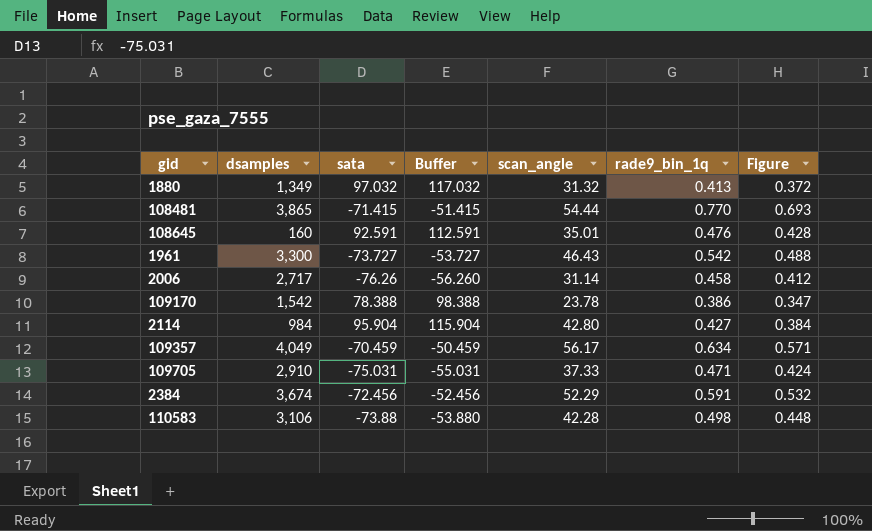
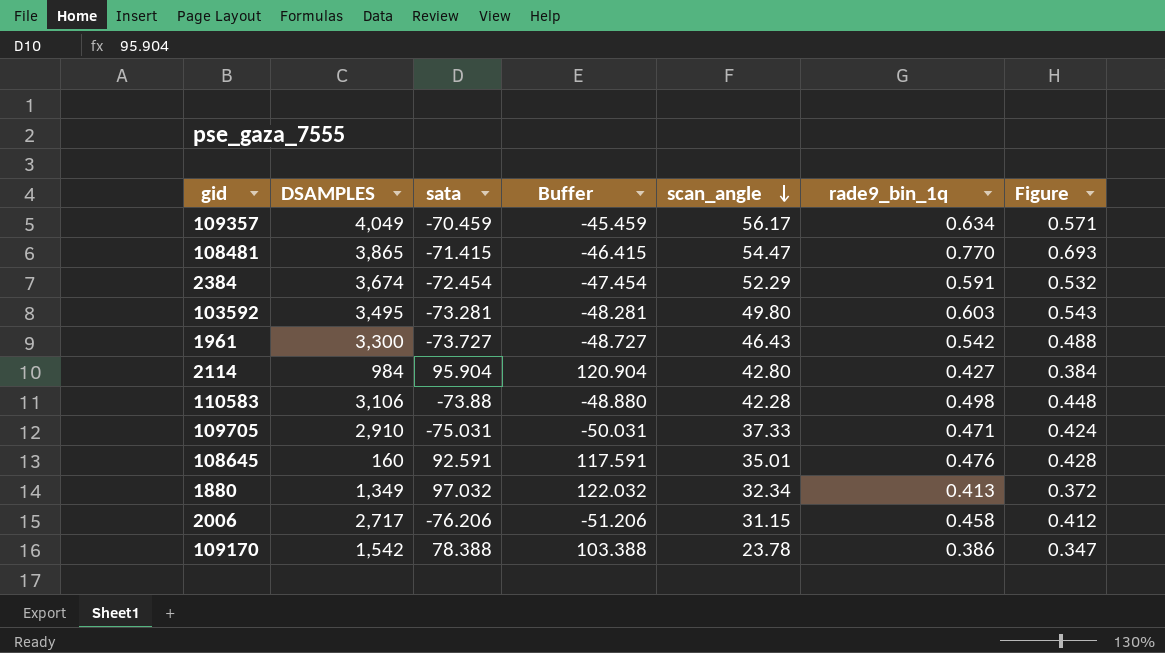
row order: none -> scan_angle descending
column name: dsamples -> DSAMPLES
column Buffer | formula: [sata] + 20 -> [sata] + 25
108481 | scan_angle: 54.44 -> 54.47
2384 | sata: -72.456 -> -72.454
row 103592: none -> 3,495 | -73.281 | -48.281 | 49.80 | 0.603 | 0.543
1880 | scan_angle: 31.32 -> 32.34
2006 | sata: -76.26 -> -76.206
2006 | scan_angle: 31.14 -> 31.15

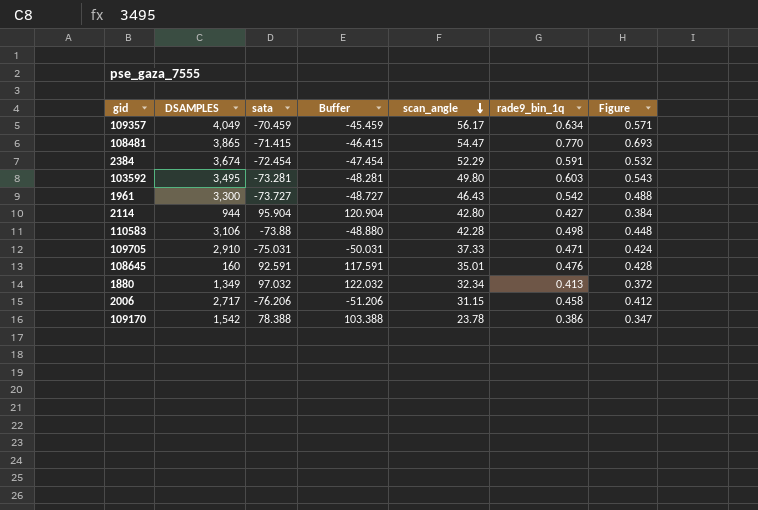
2114 | DSAMPLES: 984 -> 944

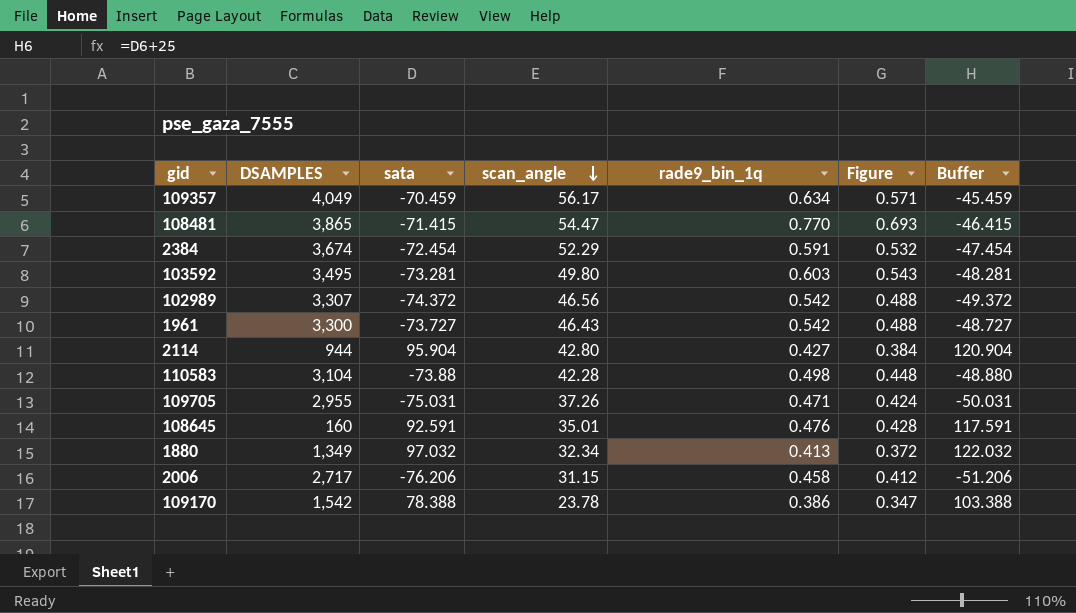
column Buffer | position: 4 -> 7
row 102989: none -> 3,307 | -74.372 | 46.56 | 0.542 | 0.488 | -49.372
110583 | DSAMPLES: 3,106 -> 3,104
109705 | DSAMPLES: 2,910 -> 2,955
109705 | scan_angle: 37.33 -> 37.26

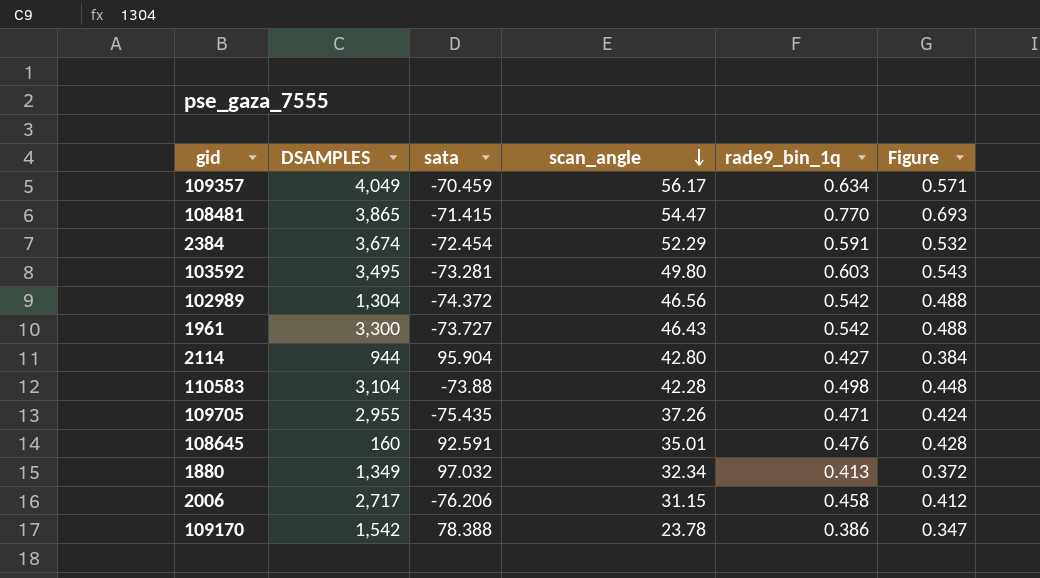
column Buffer | formula: [sata] + 25 -> none
102989 | DSAMPLES: 3,307 -> 1,304
109705 | sata: -75.031 -> -75.435

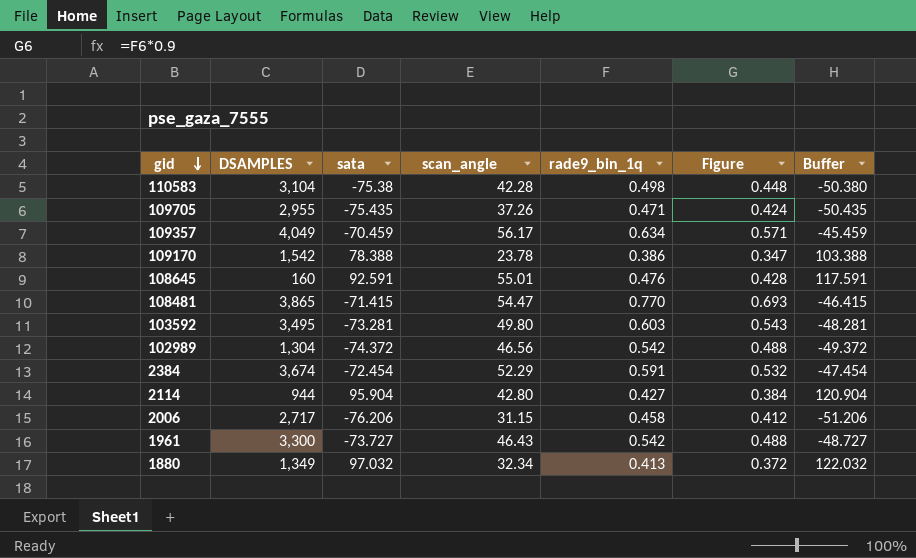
row order: scan_angle descending -> gid descending
column Buffer | formula: none -> [sata] + 25
110583 | sata: -73.88 -> -75.38
108645 | scan_angle: 35.01 -> 55.01

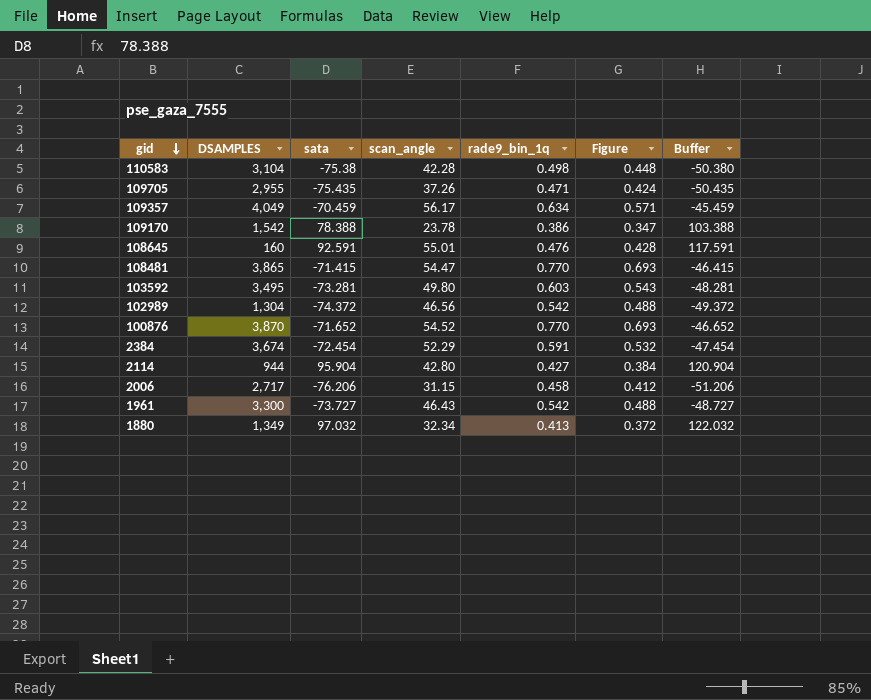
row 100876: none -> 3,870 | -71.652 | 54.52 | 0.770 | 0.693 | -46.652

